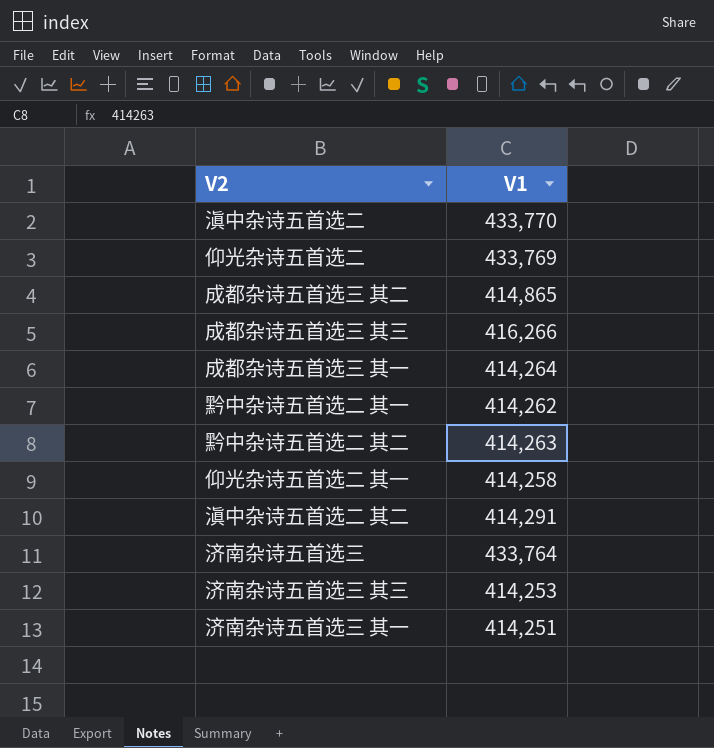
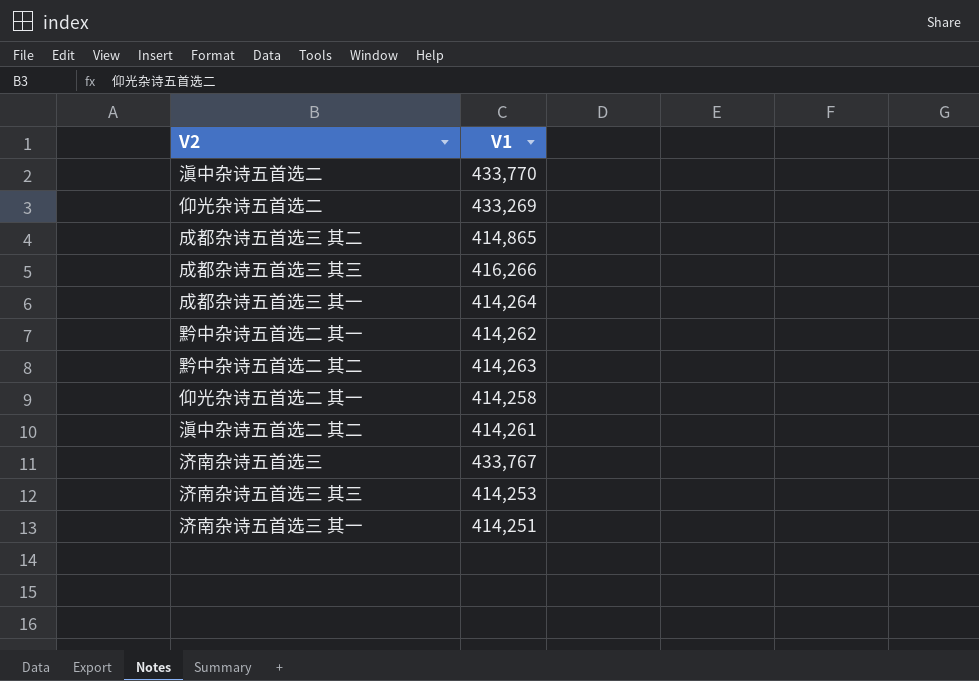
仰光杂诗五首选二 | V1: 433,769 -> 433,269
滇中杂诗五首选二 其二 | V1: 414,291 -> 414,261
济南杂诗五首选三 | V1: 433,764 -> 433,767

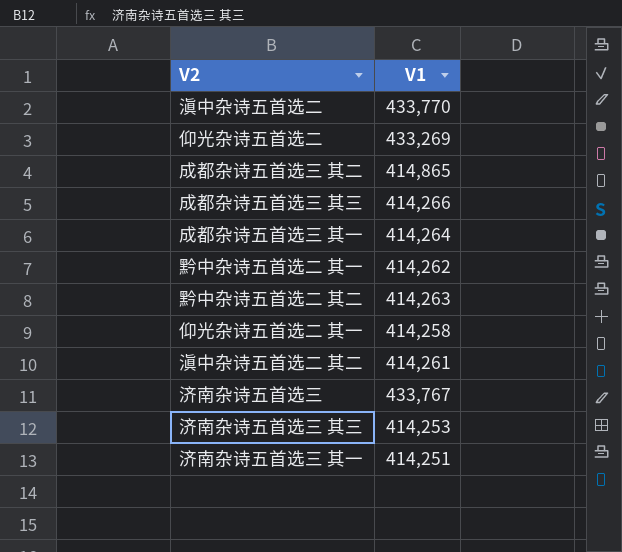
成都杂诗五首选三 其三 | V1: 416,266 -> 414,266

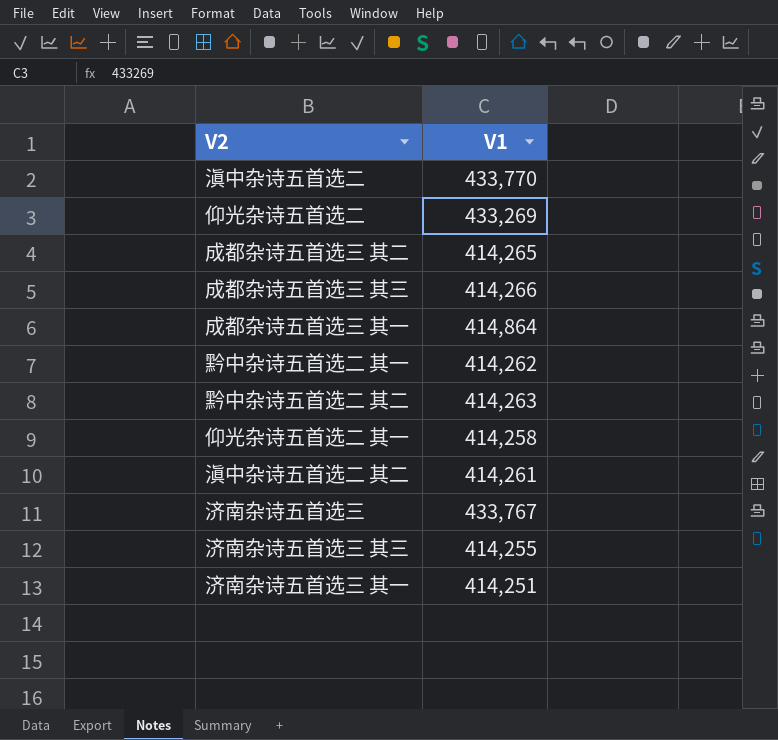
成都杂诗五首选三 其二 | V1: 414,865 -> 414,265
成都杂诗五首选三 其一 | V1: 414,264 -> 414,864
济南杂诗五首选三 其三 | V1: 414,253 -> 414,255

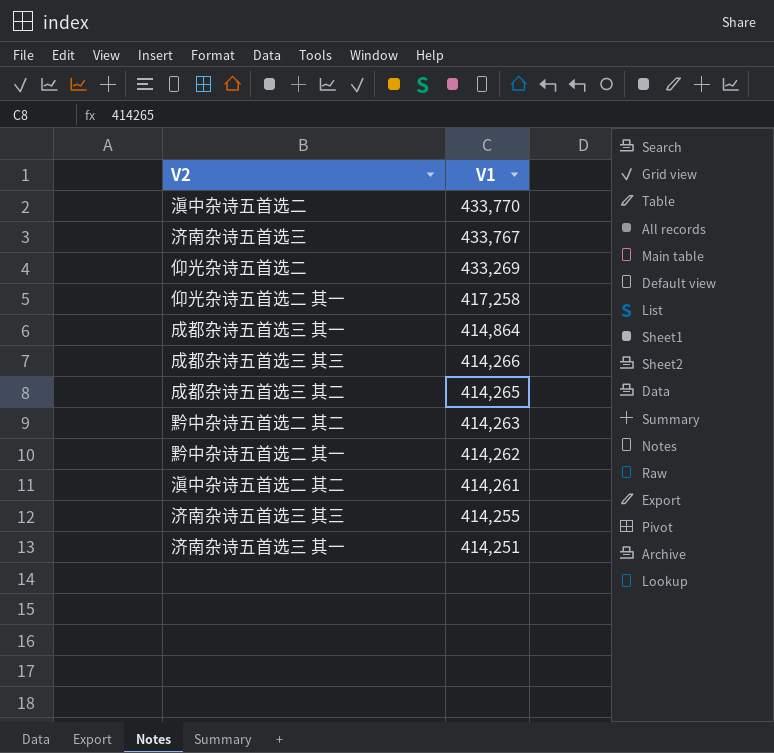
row order: none -> V1 descending
仰光杂诗五首选二 其一 | V1: 414,258 -> 417,258

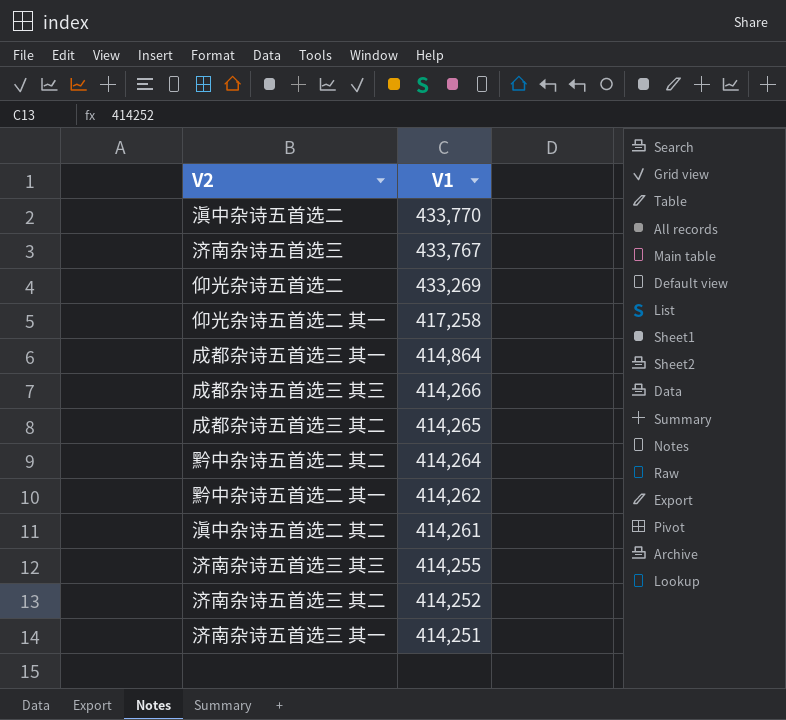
黔中杂诗五首选二 其二 | V1: 414,263 -> 414,264
row 济南杂诗五首选三 其二: none -> 414,252

